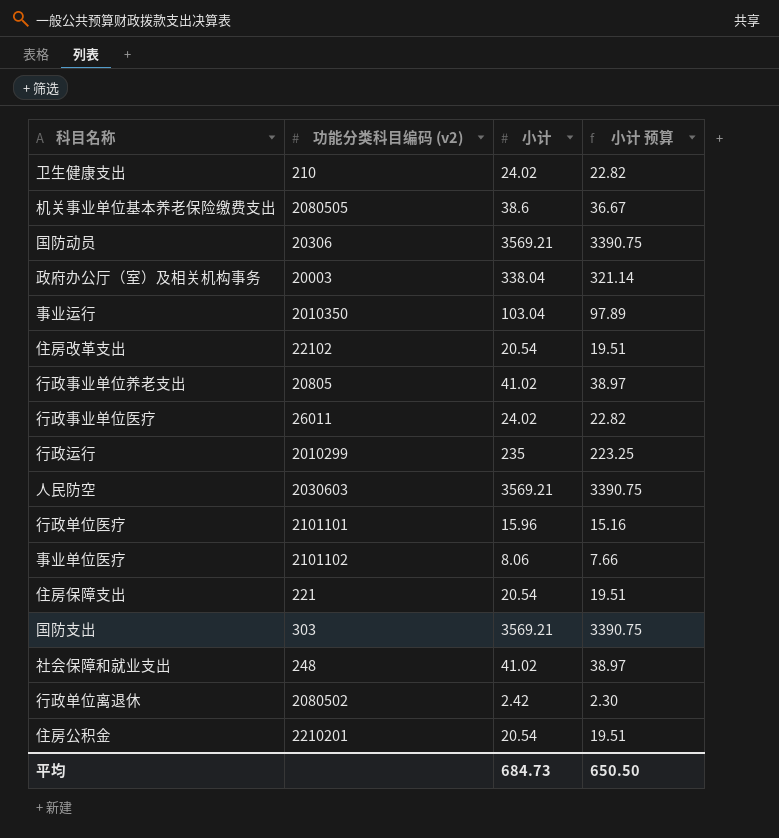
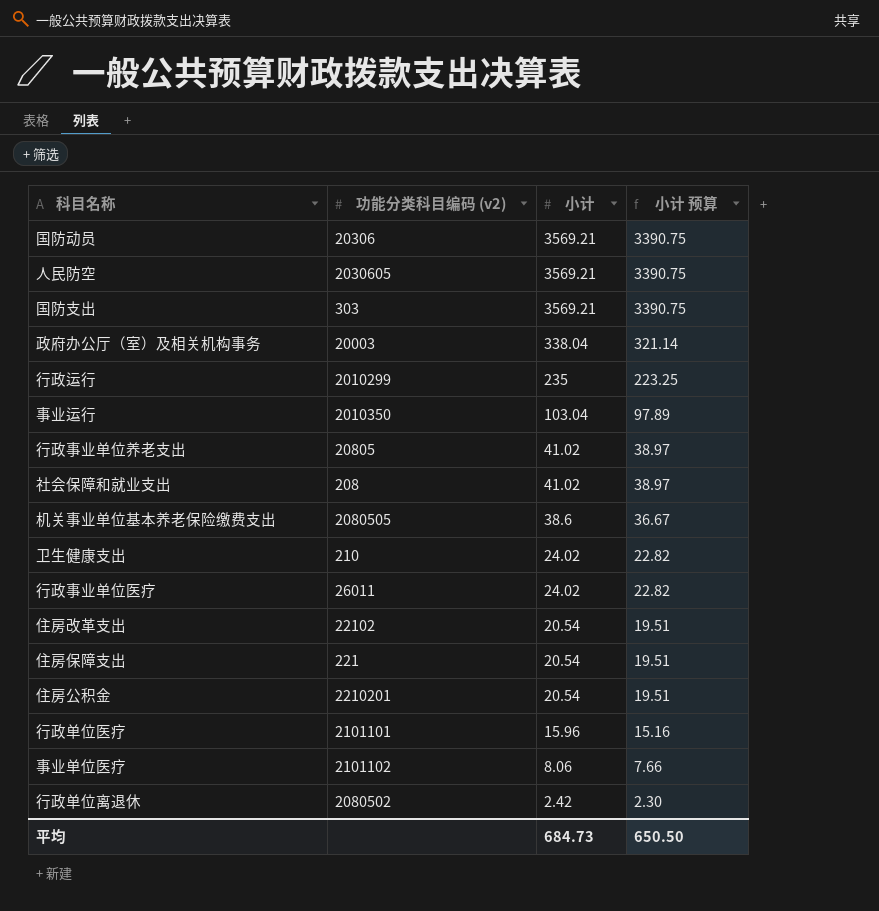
row order: none -> 小计 descending
人民防空 | 功能分类科目编码 (v2): 2030603 -> 2030605
社会保障和就业支出 | 功能分类科目编码 (v2): 248 -> 208

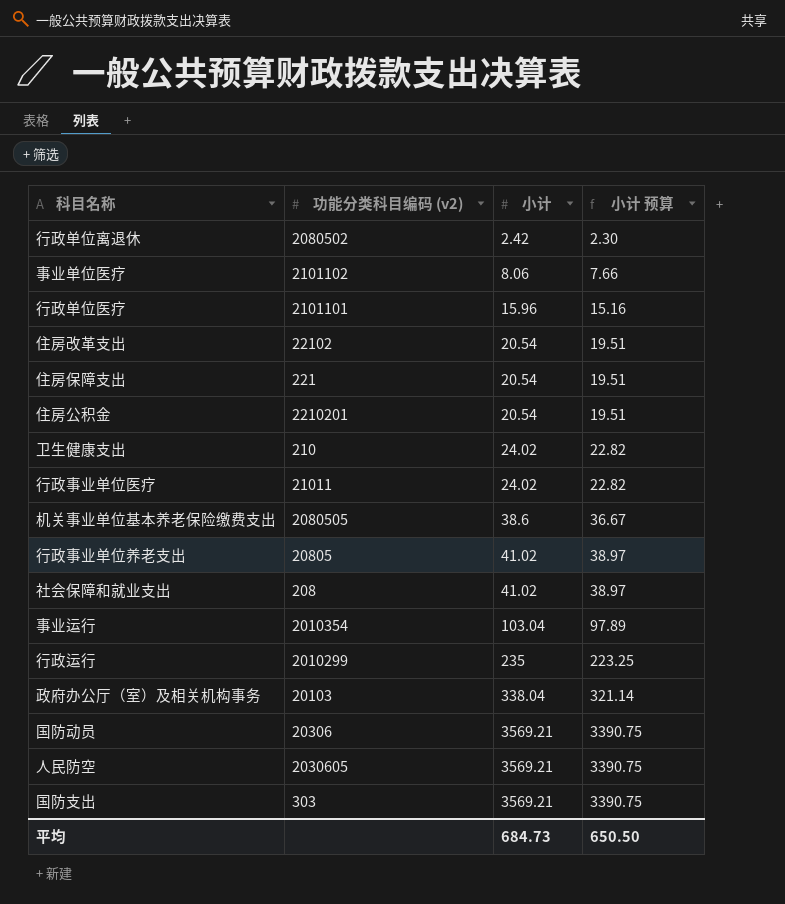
row order: 小计 descending -> 小计 ascending
行政事业单位医疗 | 功能分类科目编码 (v2): 26011 -> 21011
事业运行 | 功能分类科目编码 (v2): 2010350 -> 2010354
政府办公厅（室）及相关机构事务 | 功能分类科目编码 (v2): 20003 -> 20103

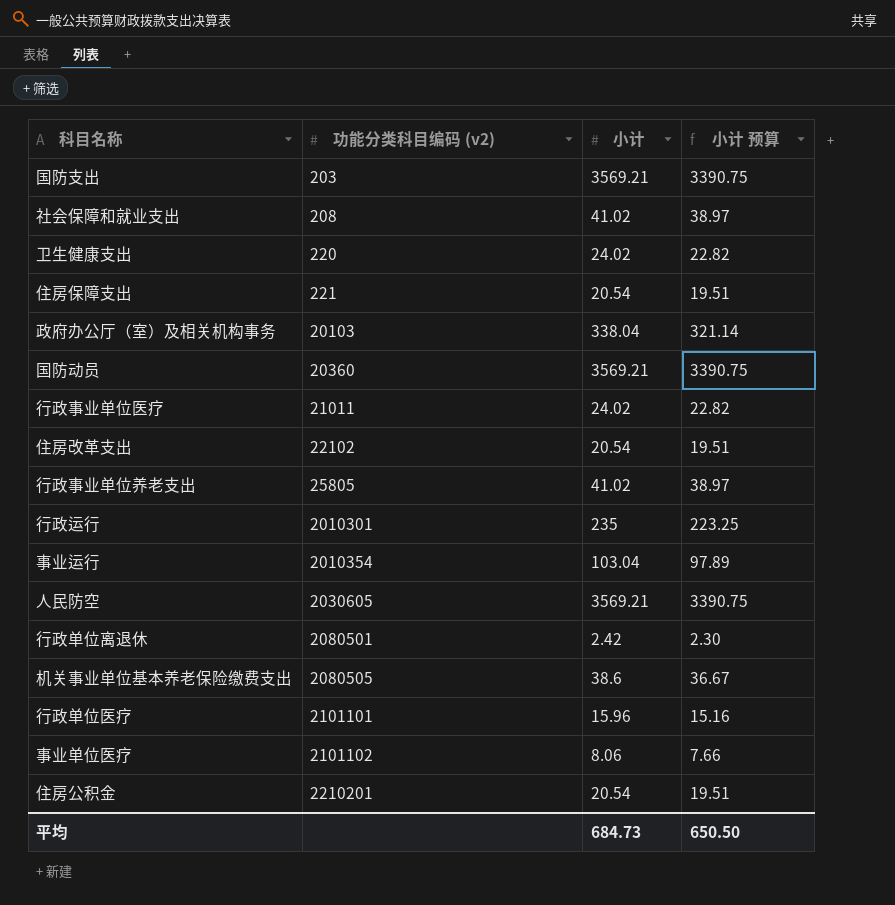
row order: 小计 ascending -> 功能分类科目编码 (v2) ascending
国防支出 | 功能分类科目编码 (v2): 303 -> 203
卫生健康支出 | 功能分类科目编码 (v2): 210 -> 220
国防动员 | 功能分类科目编码 (v2): 20306 -> 20360
行政事业单位养老支出 | 功能分类科目编码 (v2): 20805 -> 25805
行政运行 | 功能分类科目编码 (v2): 2010299 -> 2010301
行政单位离退休 | 功能分类科目编码 (v2): 2080502 -> 2080501

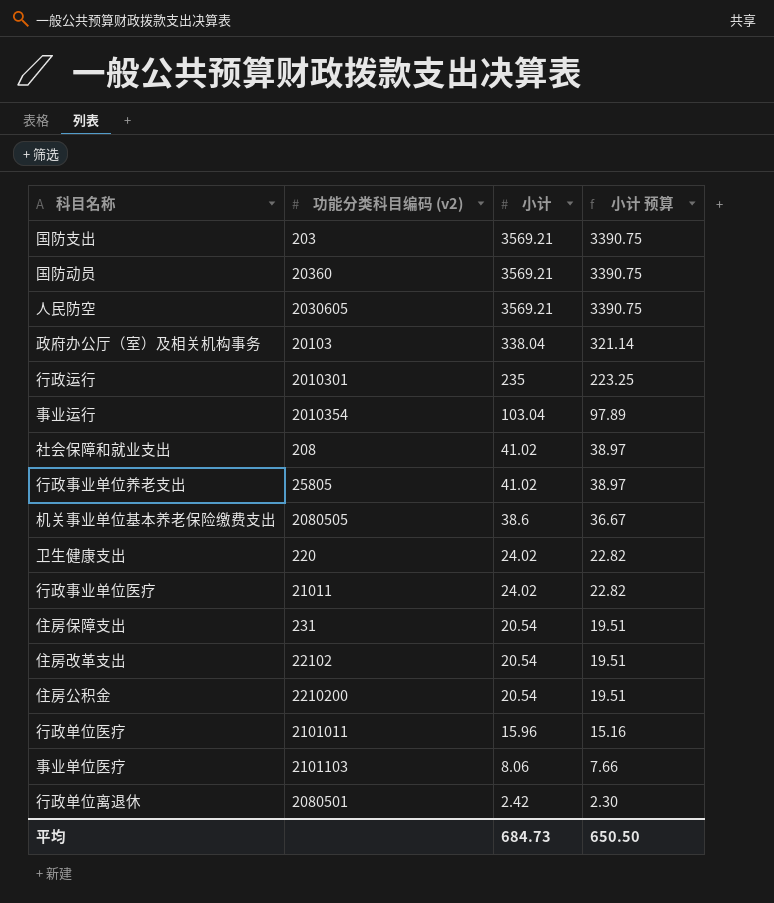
row order: 功能分类科目编码 (v2) ascending -> 小计 descending
住房保障支出 | 功能分类科目编码 (v2): 221 -> 231
住房公积金 | 功能分类科目编码 (v2): 2210201 -> 2210200
行政单位医疗 | 功能分类科目编码 (v2): 2101101 -> 2101011
事业单位医疗 | 功能分类科目编码 (v2): 2101102 -> 2101103

